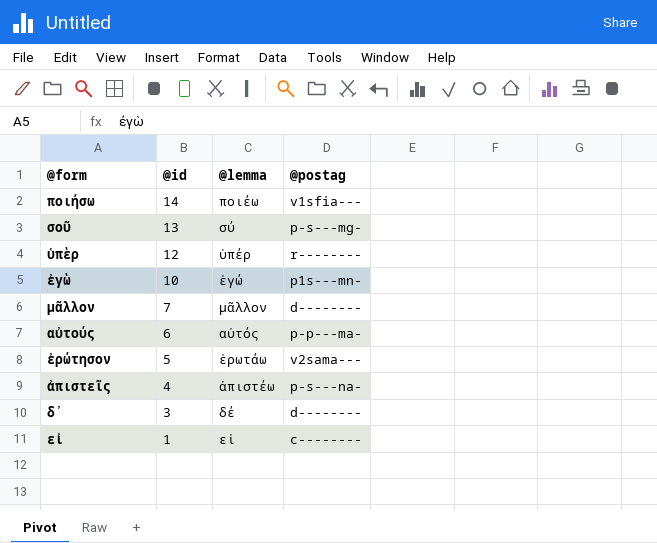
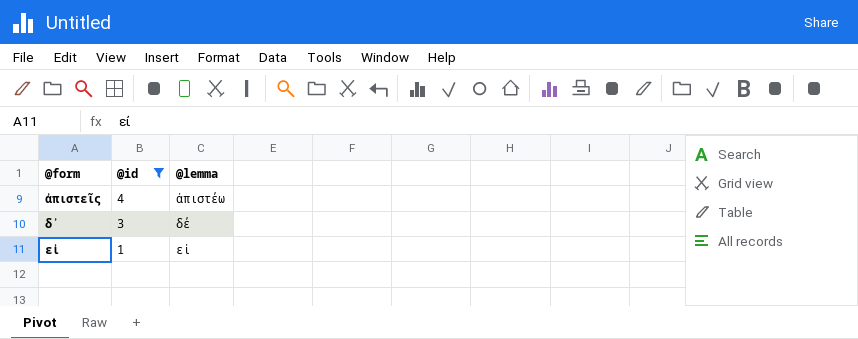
filter: none -> @id <= 4
column @postag | position: 4 -> none

